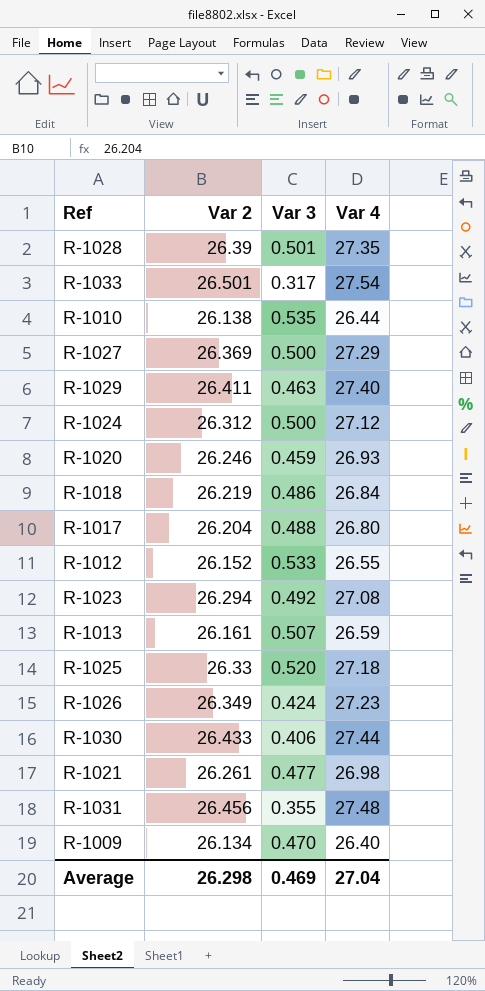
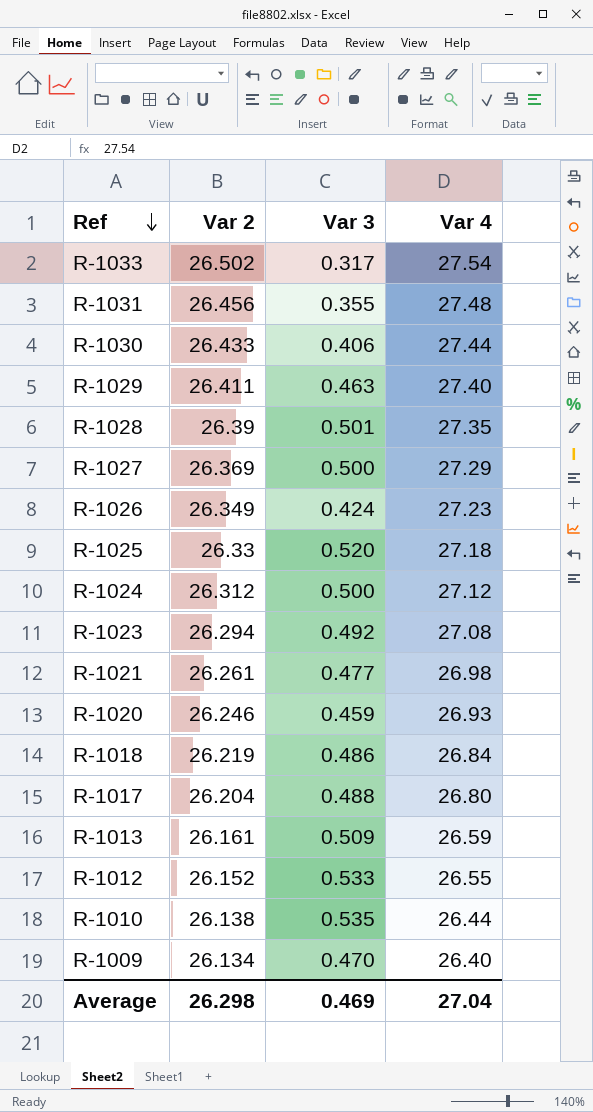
row order: none -> Ref descending
R-1033 | Var 2: 26.501 -> 26.502
R-1013 | Var 3: 0.507 -> 0.509

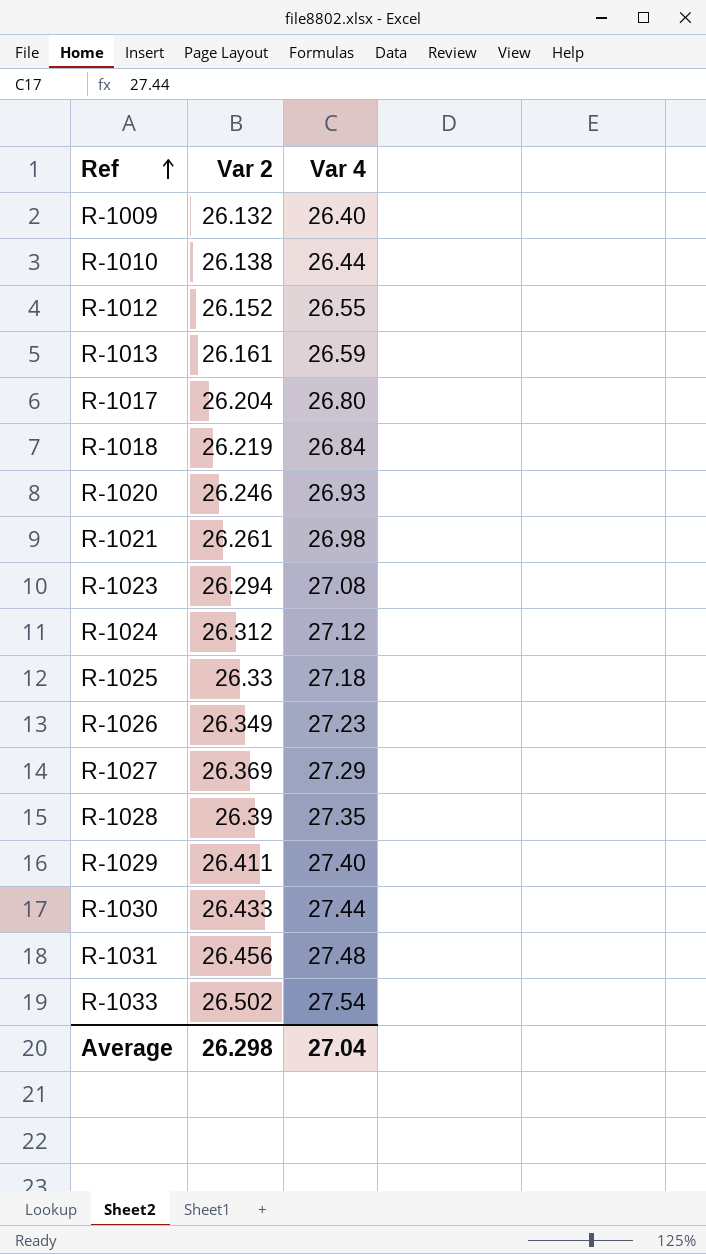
row order: Ref descending -> Ref ascending
column Var 3 | position: 3 -> none
R-1009 | Var 2: 26.134 -> 26.132

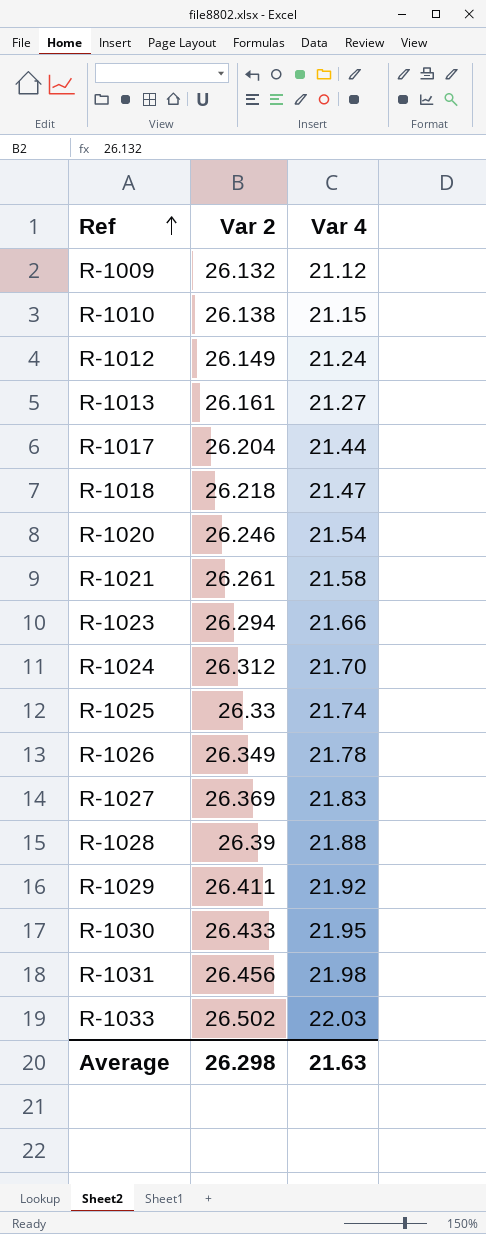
R-1009 | Var 4: 26.40 -> 21.12
R-1010 | Var 4: 26.44 -> 21.15
R-1012 | Var 2: 26.152 -> 26.149
R-1012 | Var 4: 26.55 -> 21.24
R-1013 | Var 4: 26.59 -> 21.27
R-1017 | Var 4: 26.80 -> 21.44
R-1018 | Var 2: 26.219 -> 26.218
R-1018 | Var 4: 26.84 -> 21.47
R-1020 | Var 4: 26.93 -> 21.54
R-1021 | Var 4: 26.98 -> 21.58
R-1023 | Var 4: 27.08 -> 21.66
R-1024 | Var 4: 27.12 -> 21.70
R-1025 | Var 4: 27.18 -> 21.74
R-1026 | Var 4: 27.23 -> 21.78
R-1027 | Var 4: 27.29 -> 21.83
R-1028 | Var 4: 27.35 -> 21.88
R-1029 | Var 4: 27.40 -> 21.92
R-1030 | Var 4: 27.44 -> 21.95
R-1031 | Var 4: 27.48 -> 21.98
R-1033 | Var 4: 27.54 -> 22.03
Average | Var 4: 27.04 -> 21.63

